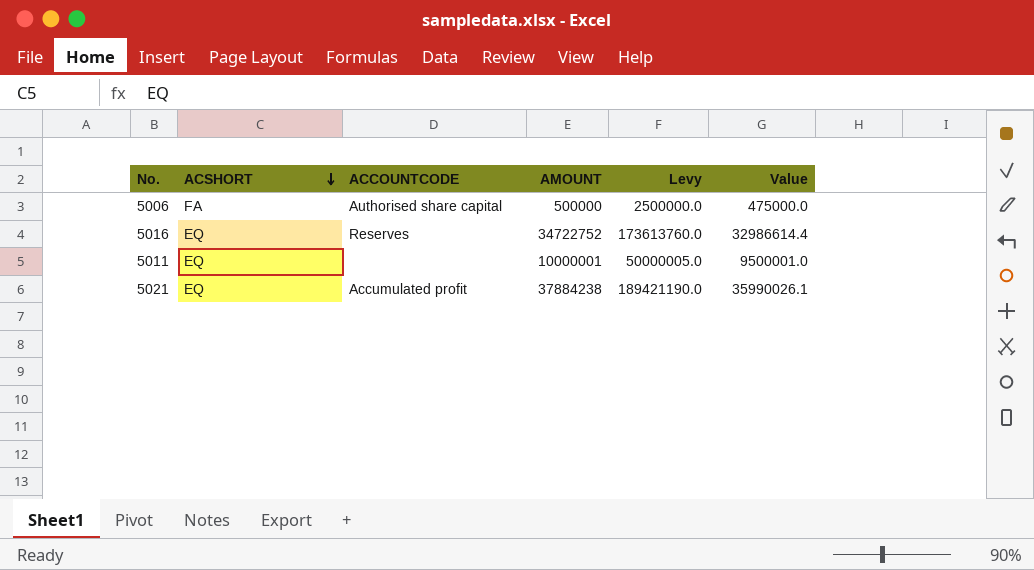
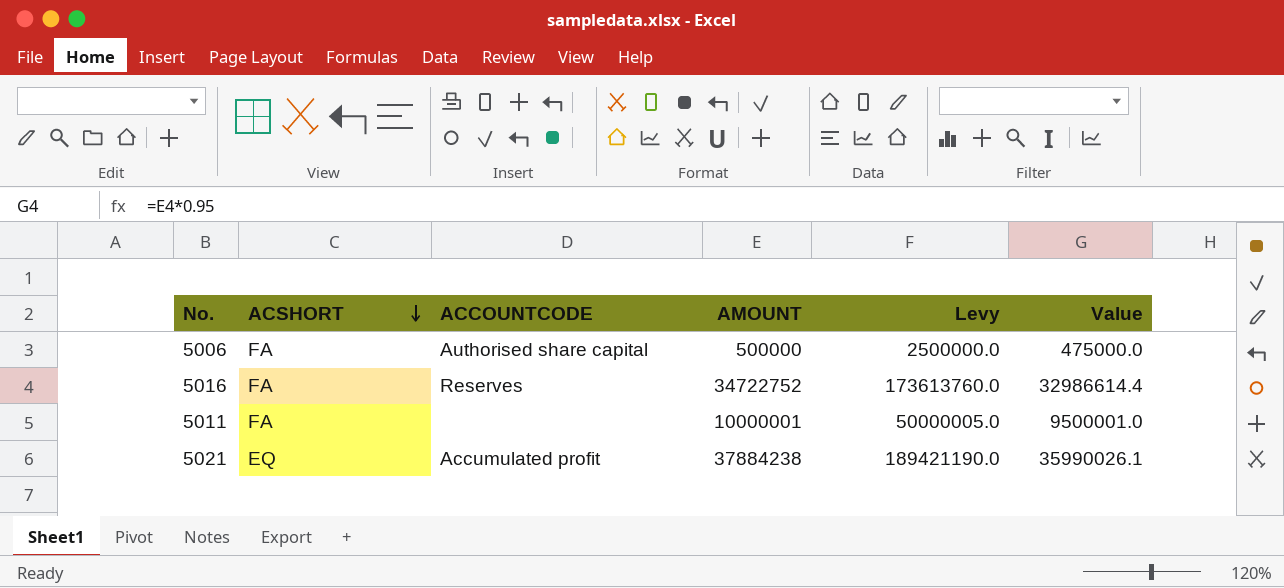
5016 | ACSHORT: EQ -> FA
5011 | ACSHORT: EQ -> FA

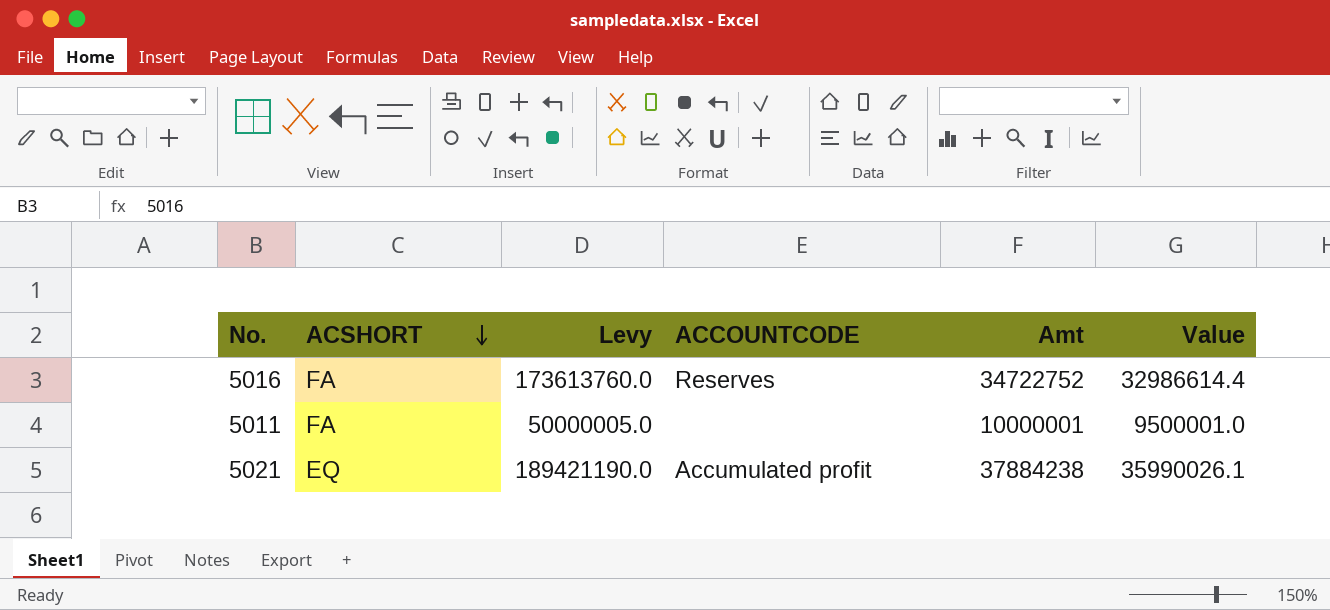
column Levy | position: 5 -> 3
column name: AMOUNT -> Amt
row 5006: FA | Authorised share capital | 500000 | 2500000.0 | 475000.0 -> none

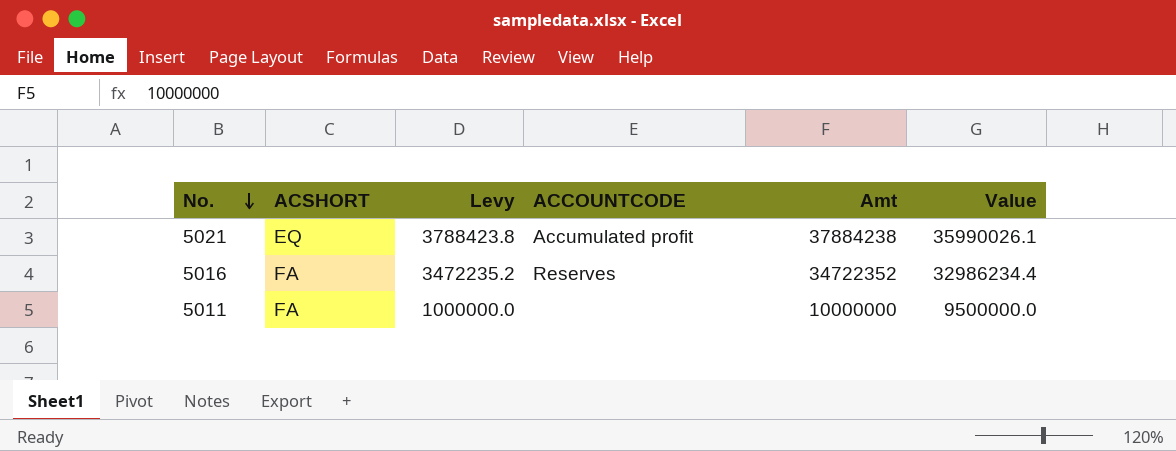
row order: ACSHORT descending -> No. descending
column Levy | formula: [Amt] * 5 -> [Amt] * 0.1
5016 | Amt: 34722752 -> 34722352
5016 | Value: 32986614.4 -> 32986234.4
5011 | Amt: 10000001 -> 10000000
5011 | Value: 9500001.0 -> 9500000.0

